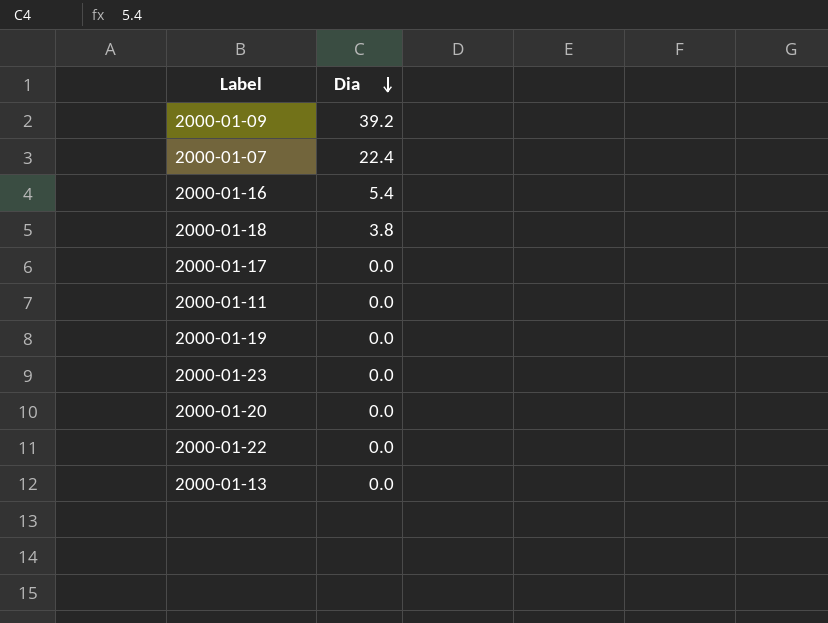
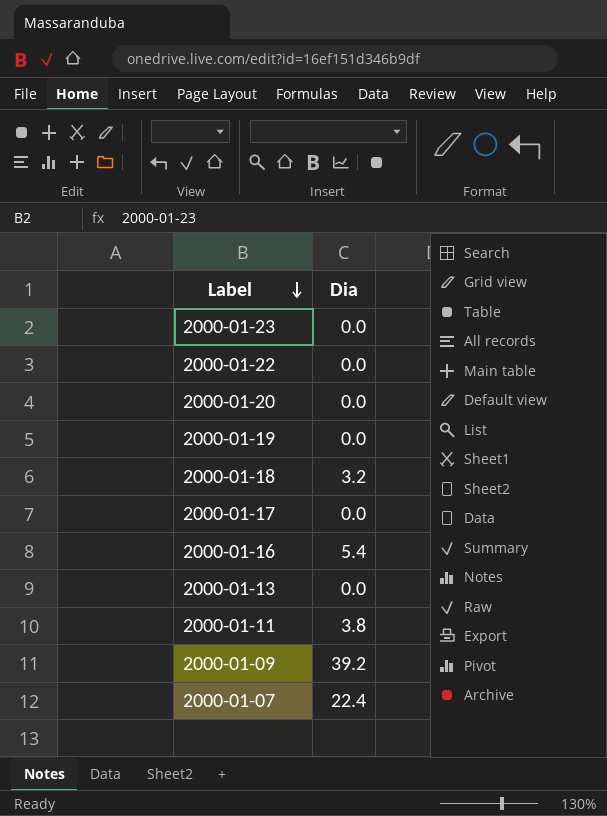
row order: Dia descending -> Label descending
2000-01-18 | Dia: 3.8 -> 3.2
2000-01-11 | Dia: 0.0 -> 3.8

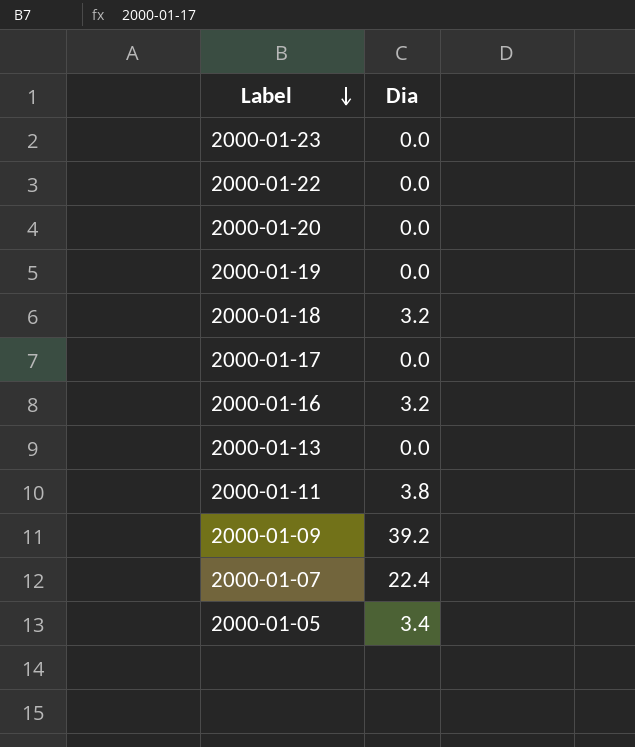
2000-01-16 | Dia: 5.4 -> 3.2
row 2000-01-05: none -> 3.4

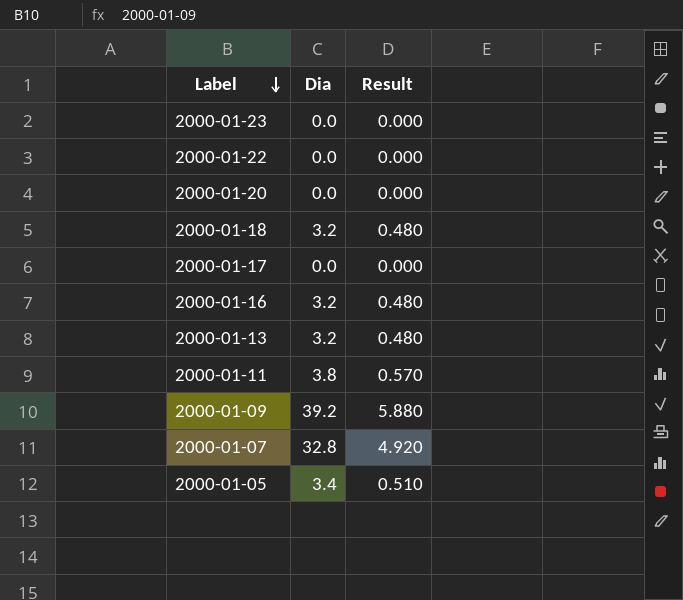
column Result | formula: none -> [Dia] * 0.15
row 2000-01-19: 0.0 -> none
2000-01-13 | Dia: 0.0 -> 3.2
2000-01-07 | Dia: 22.4 -> 32.8

